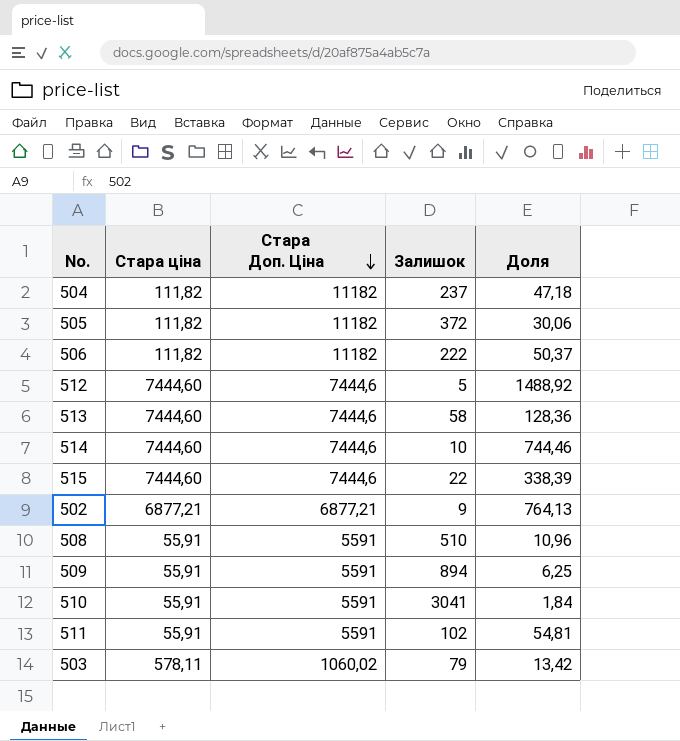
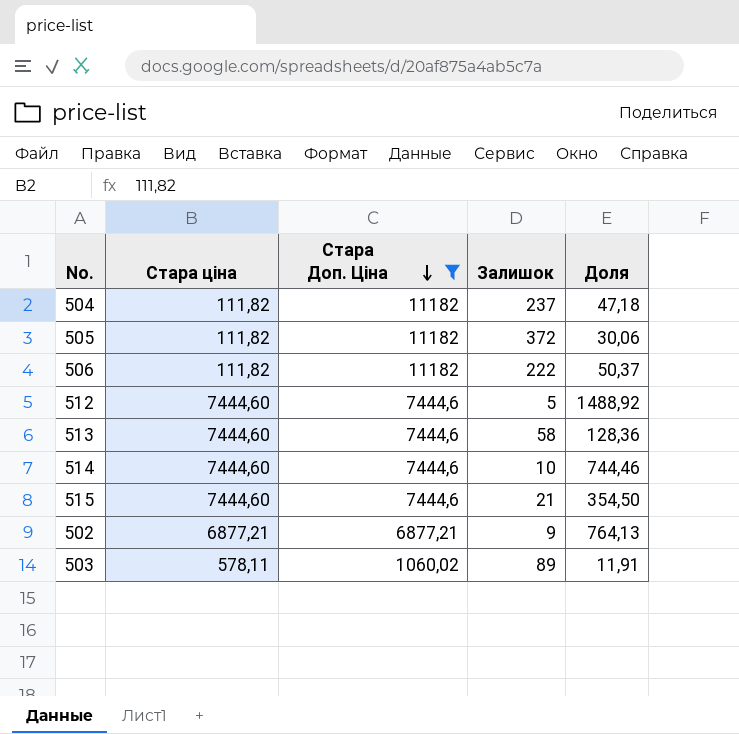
filter: none -> Стара Доп. Ціна != 5591
515 | Залишок: 22 -> 21
515 | Доля: 338,39 -> 354,50
503 | Залишок: 79 -> 89
503 | Доля: 13,42 -> 11,91

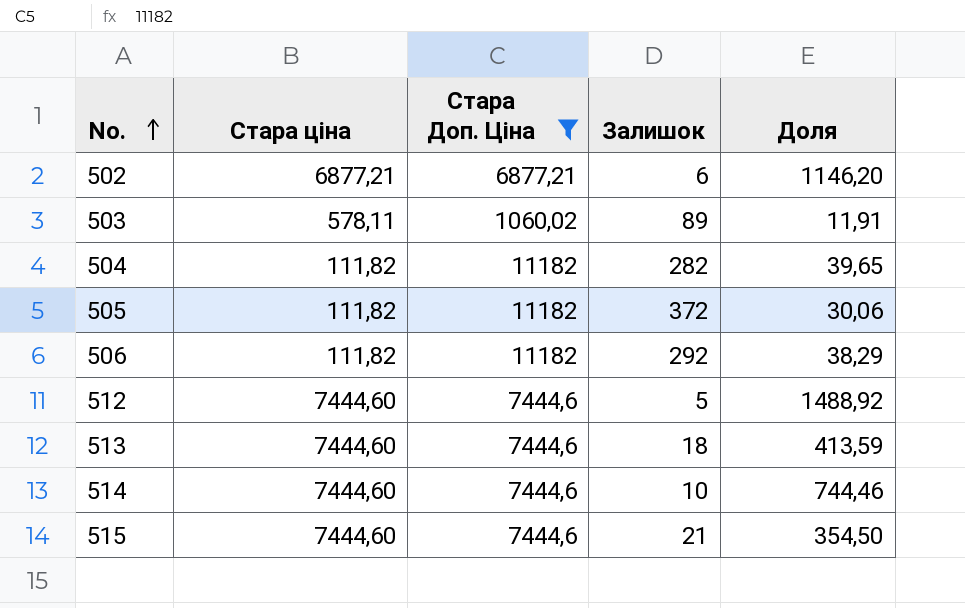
row order: Стара Доп. Ціна descending -> No. ascending
502 | Залишок: 9 -> 6
502 | Доля: 764,13 -> 1146,20
504 | Залишок: 237 -> 282
504 | Доля: 47,18 -> 39,65
506 | Залишок: 222 -> 292
506 | Доля: 50,37 -> 38,29
513 | Залишок: 58 -> 18
513 | Доля: 128,36 -> 413,59

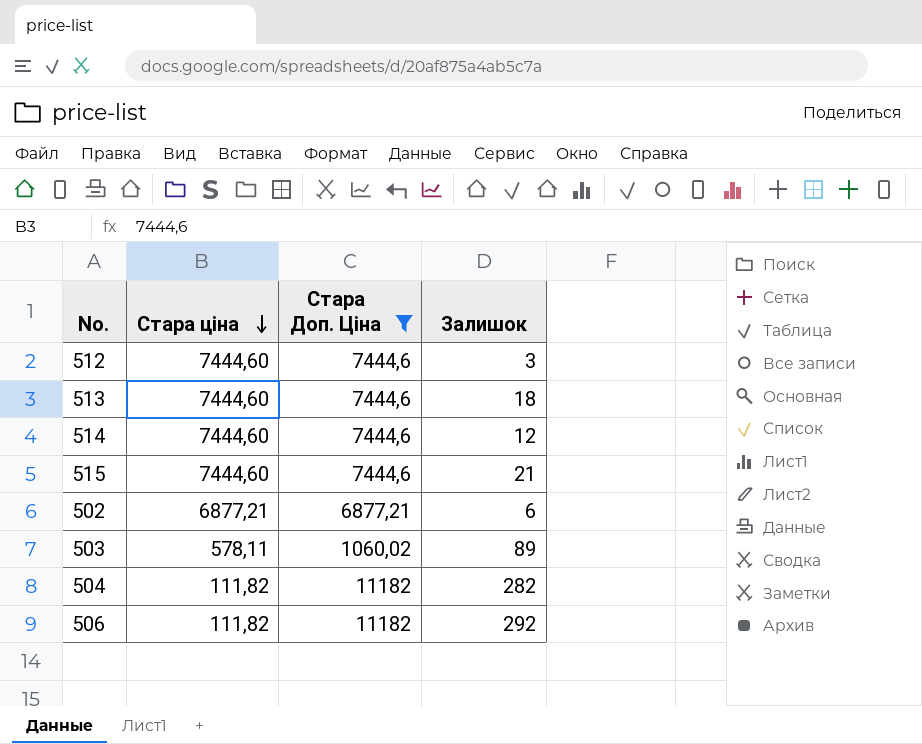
row order: No. ascending -> Стара ціна descending
column Доля | formula: [Стара Доп. Ціна] / [Залишок] -> none
row 505: 111,82 | 11182 | 372 | 30,06 -> none
512 | Залишок: 5 -> 3
514 | Залишок: 10 -> 12

